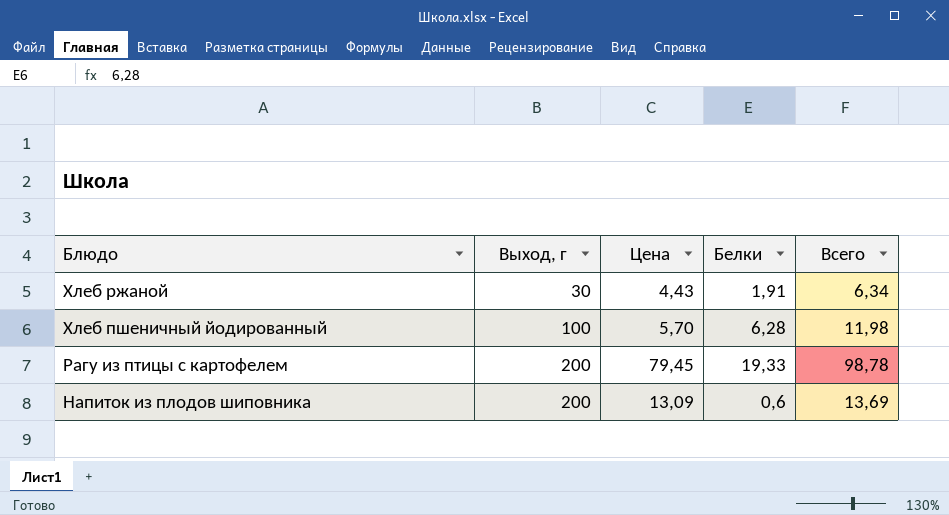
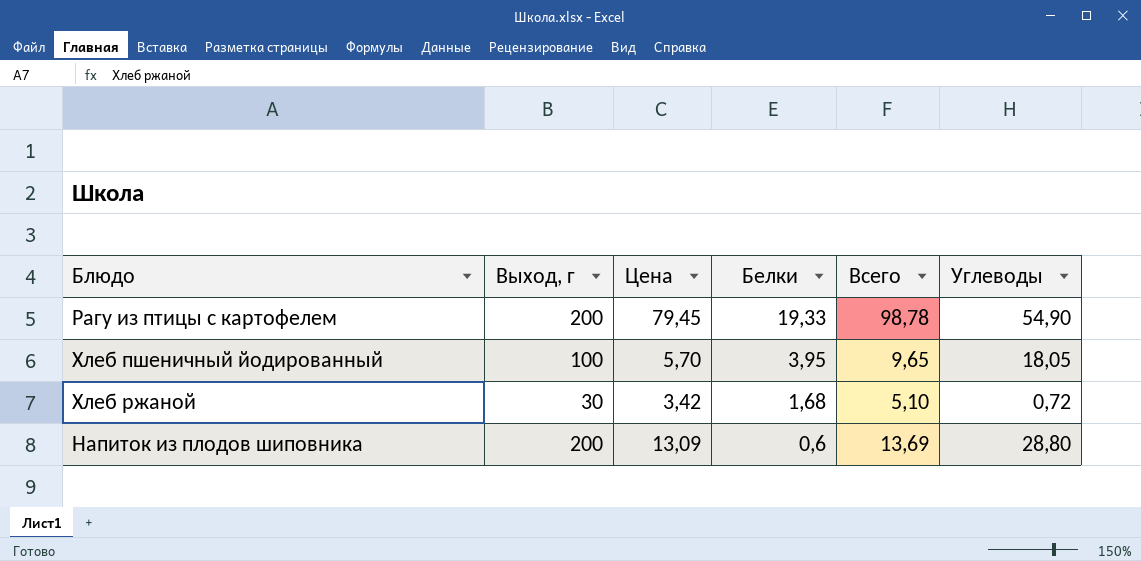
row order: Блюдо descending -> Белки descending
column Углеводы | position: none -> 6
Хлеб пшеничный йодированный | Белки: 6,28 -> 3,95
Хлеб пшеничный йодированный | Всего: 11,98 -> 9,65
Хлеб ржаной | Цена: 4,43 -> 3,42
Хлеб ржаной | Белки: 1,91 -> 1,68
Хлеб ржаной | Всего: 6,34 -> 5,10

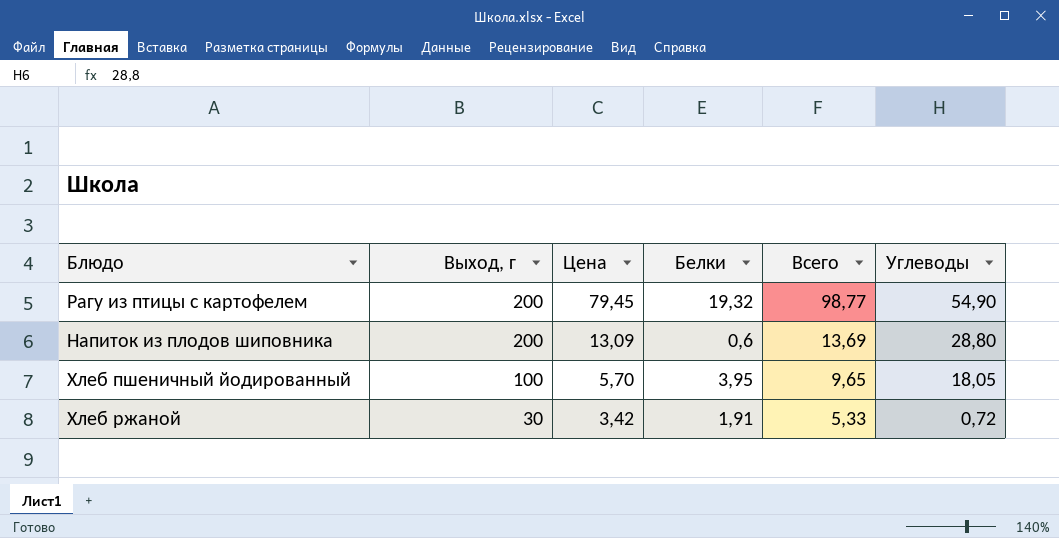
row order: Белки descending -> Выход, г descending
Рагу из птицы с картофелем | Белки: 19,33 -> 19,32
Рагу из птицы с картофелем | Всего: 98,78 -> 98,77
Хлеб ржаной | Белки: 1,68 -> 1,91
Хлеб ржаной | Всего: 5,10 -> 5,33

